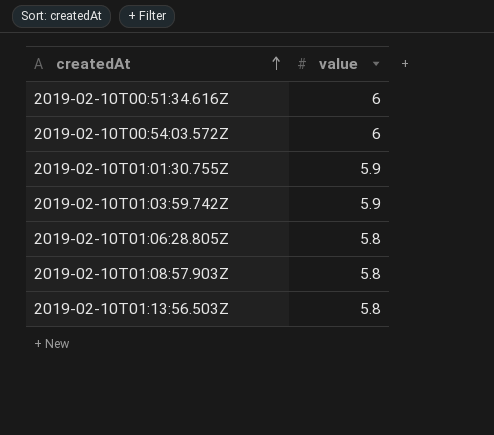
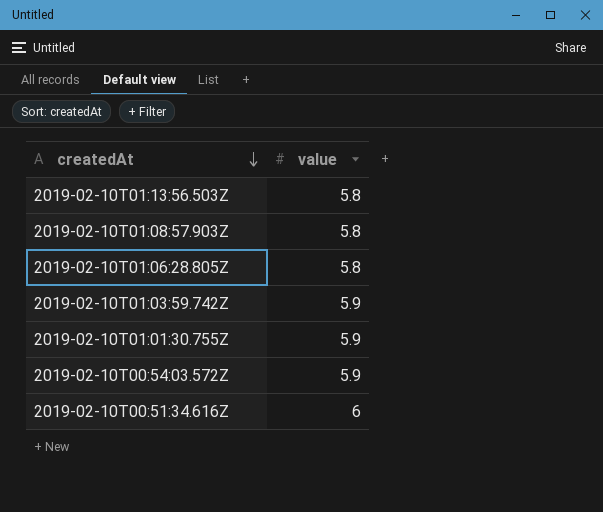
row order: createdAt ascending -> createdAt descending
2019-02-10T00:54:03.572Z | value: 6 -> 5.9

